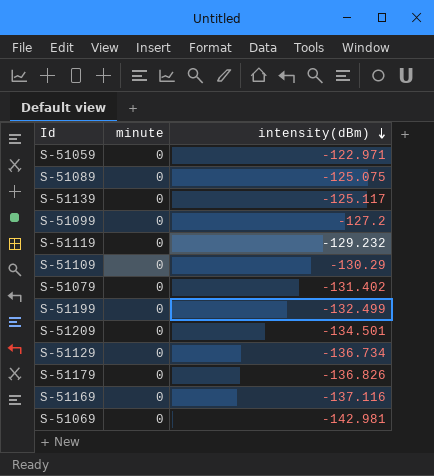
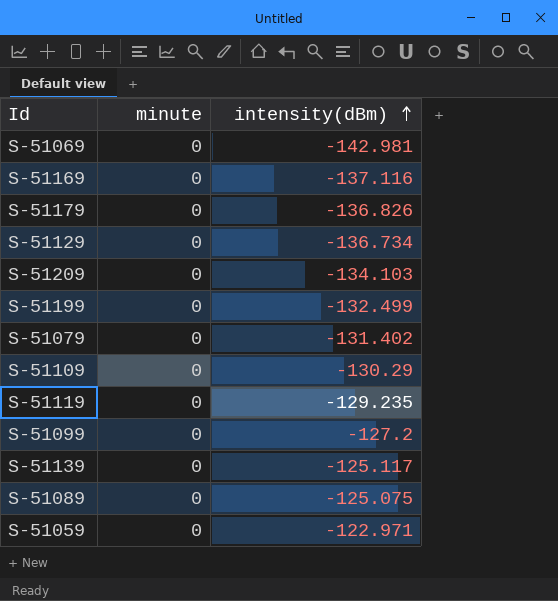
row order: intensity(dBm) descending -> intensity(dBm) ascending
S-51209 | intensity(dBm): -134.501 -> -134.103
S-51119 | intensity(dBm): -129.232 -> -129.235

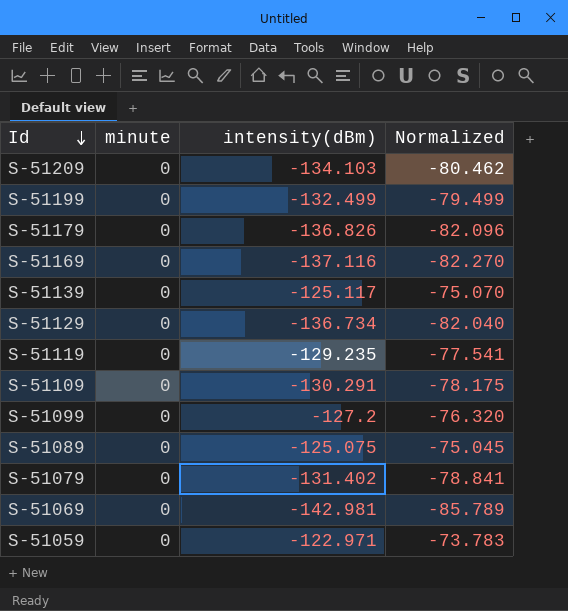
row order: intensity(dBm) ascending -> Id descending
column Normalized | formula: none -> [intensity(dBm)] * 0.6
S-51109 | intensity(dBm): -130.29 -> -130.291

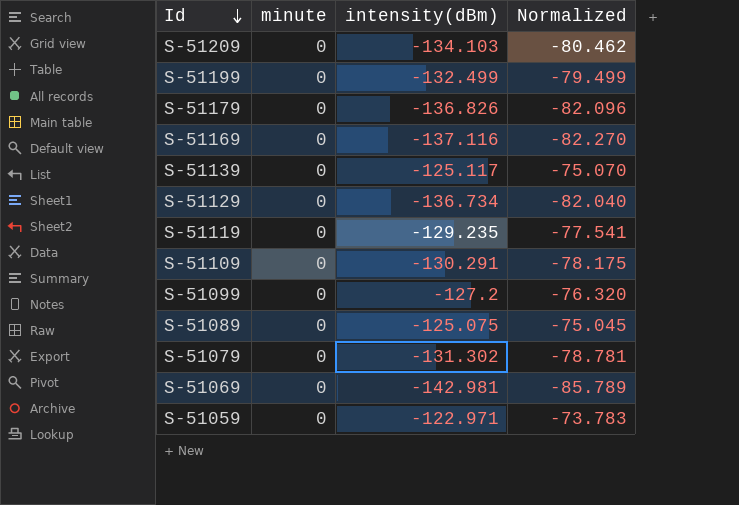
S-51079 | intensity(dBm): -131.402 -> -131.302
S-51079 | Normalized: -78.841 -> -78.781

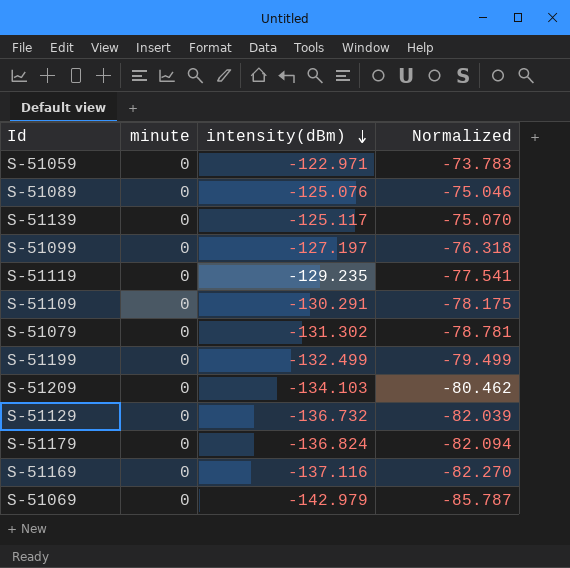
row order: Id descending -> intensity(dBm) descending
S-51089 | intensity(dBm): -125.075 -> -125.076
S-51089 | Normalized: -75.045 -> -75.046
S-51099 | intensity(dBm): -127.2 -> -127.197
S-51099 | Normalized: -76.320 -> -76.318
S-51129 | intensity(dBm): -136.734 -> -136.732
S-51129 | Normalized: -82.040 -> -82.039
S-51179 | intensity(dBm): -136.826 -> -136.824
S-51179 | Normalized: -82.096 -> -82.094
S-51069 | intensity(dBm): -142.981 -> -142.979
S-51069 | Normalized: -85.789 -> -85.787

